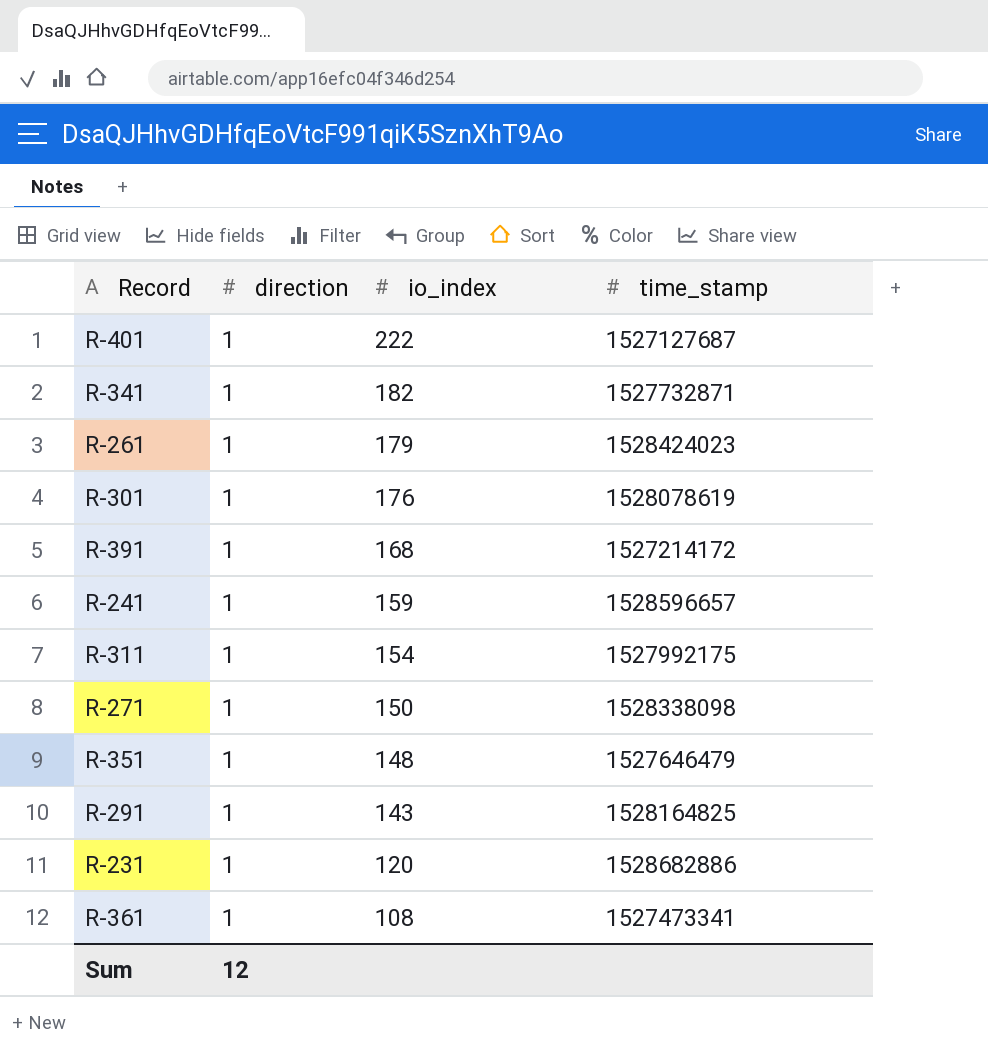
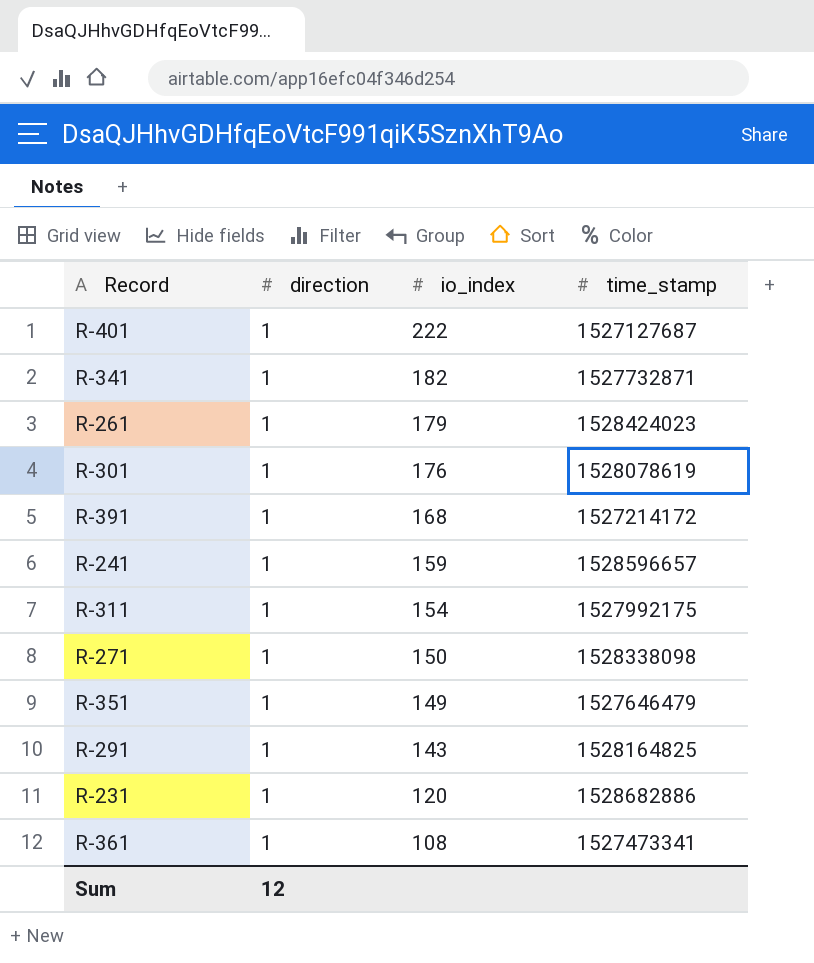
R-351 | io_index: 148 -> 149

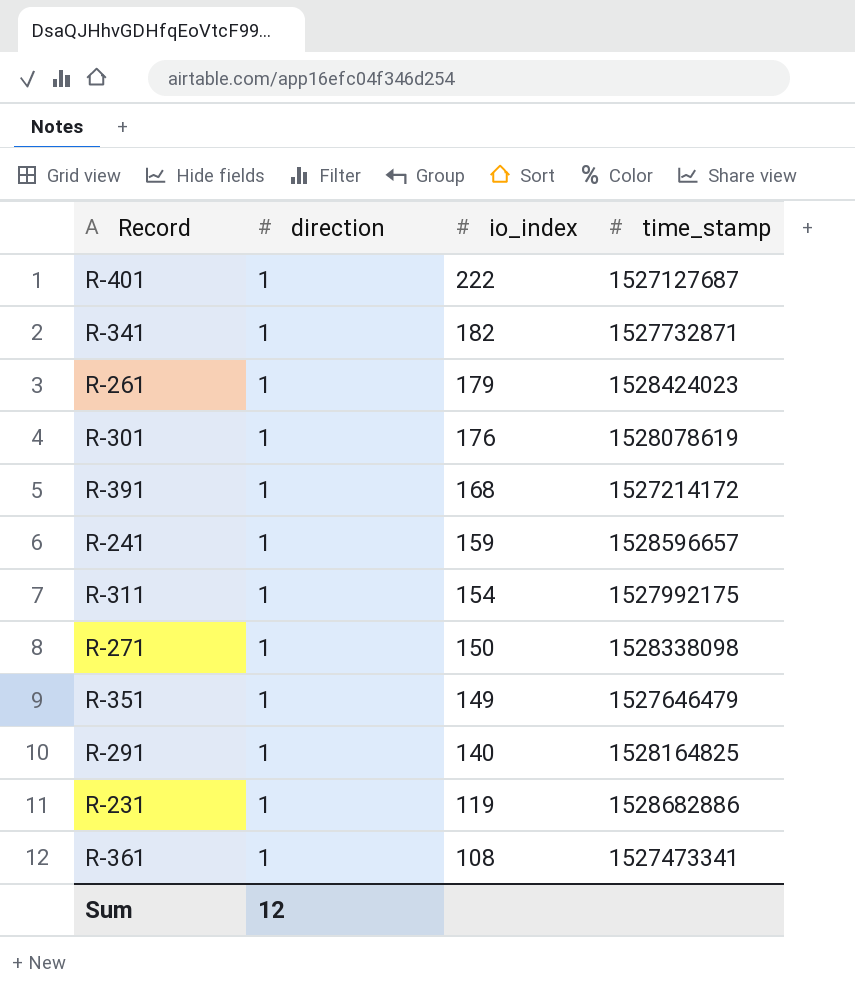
R-291 | io_index: 143 -> 140
R-231 | io_index: 120 -> 119

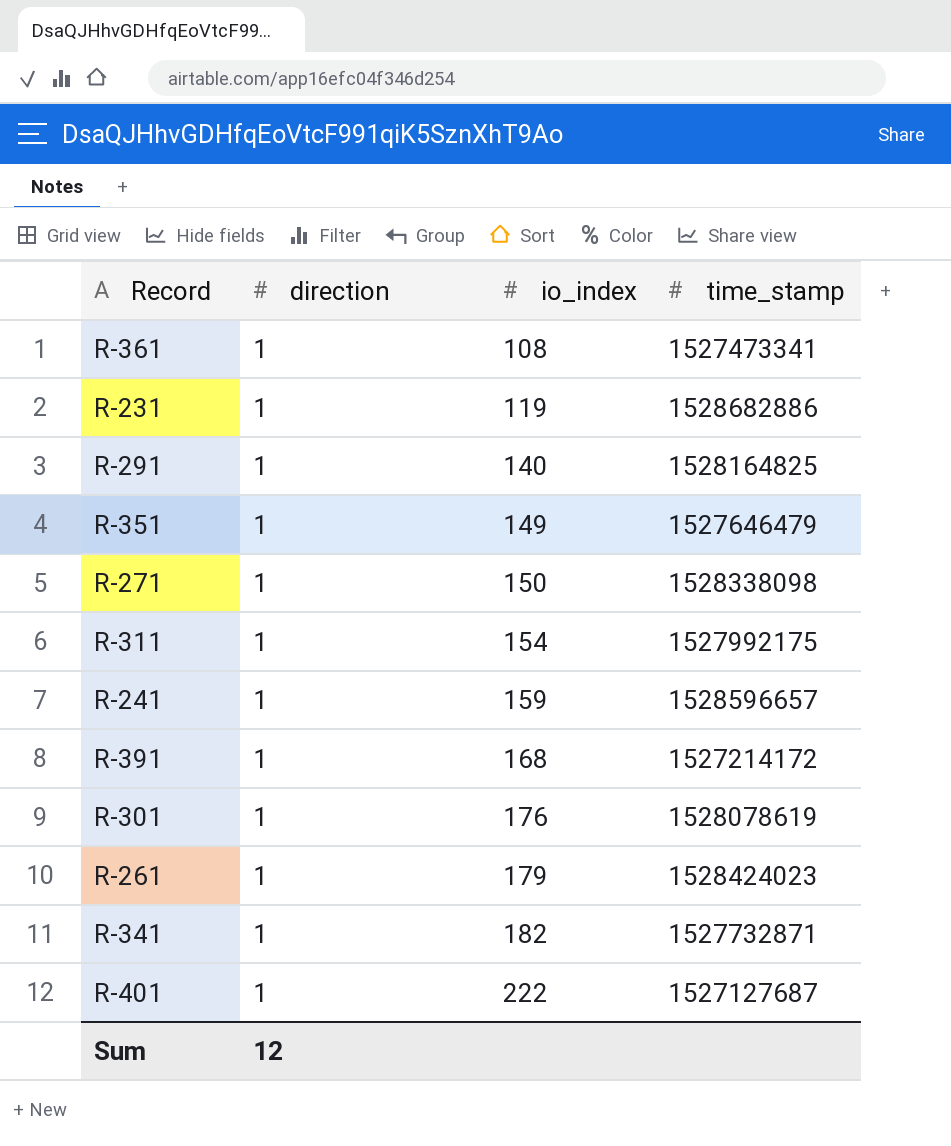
row order: io_index descending -> io_index ascending

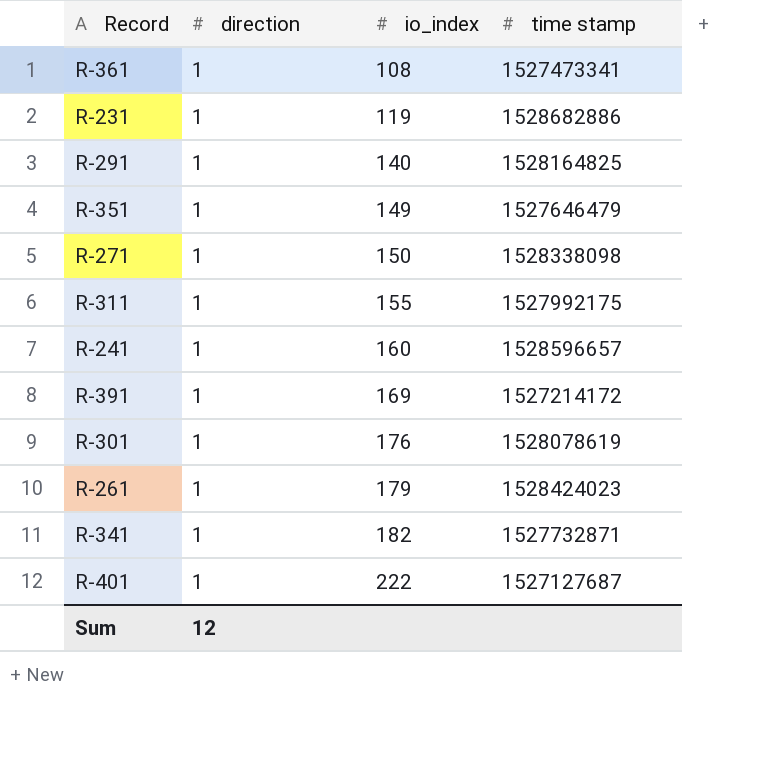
column name: time_stamp -> time stamp
R-311 | io_index: 154 -> 155
R-241 | io_index: 159 -> 160
R-391 | io_index: 168 -> 169

